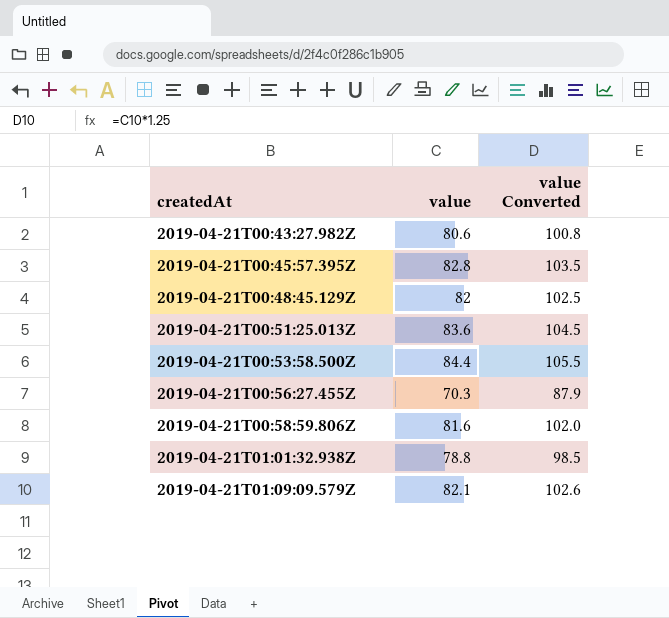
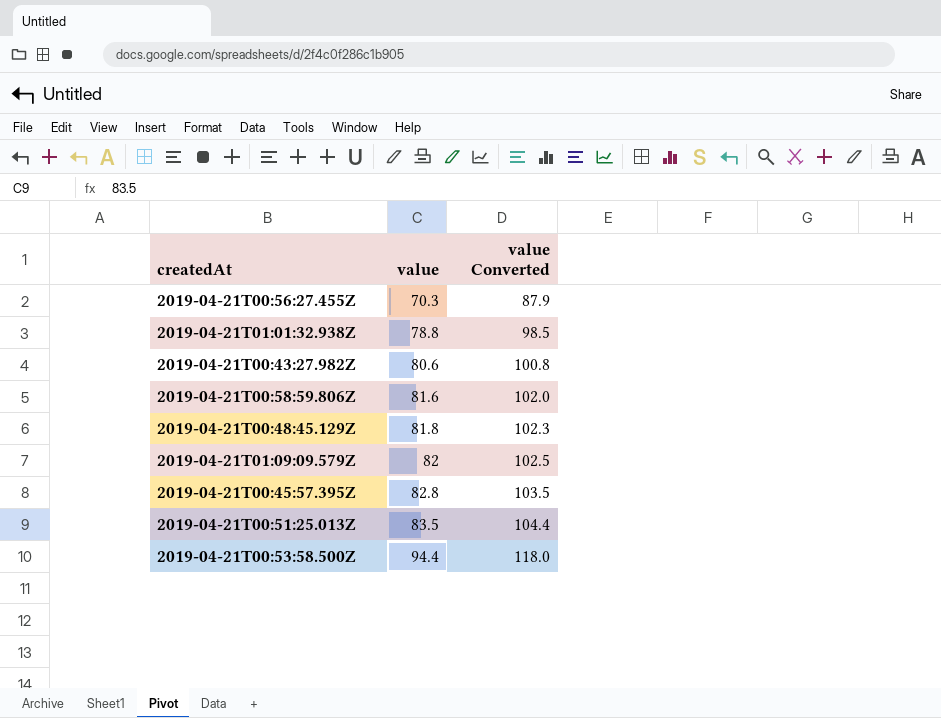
row order: createdAt ascending -> value ascending
2019-04-21T00:48:45.129Z | value: 82 -> 81.8
2019-04-21T00:48:45.129Z | value Converted: 102.5 -> 102.3
2019-04-21T01:09:09.579Z | value: 82.1 -> 82
2019-04-21T01:09:09.579Z | value Converted: 102.6 -> 102.5
2019-04-21T00:51:25.013Z | value: 83.6 -> 83.5
2019-04-21T00:51:25.013Z | value Converted: 104.5 -> 104.4
2019-04-21T00:53:58.500Z | value: 84.4 -> 94.4
2019-04-21T00:53:58.500Z | value Converted: 105.5 -> 118.0

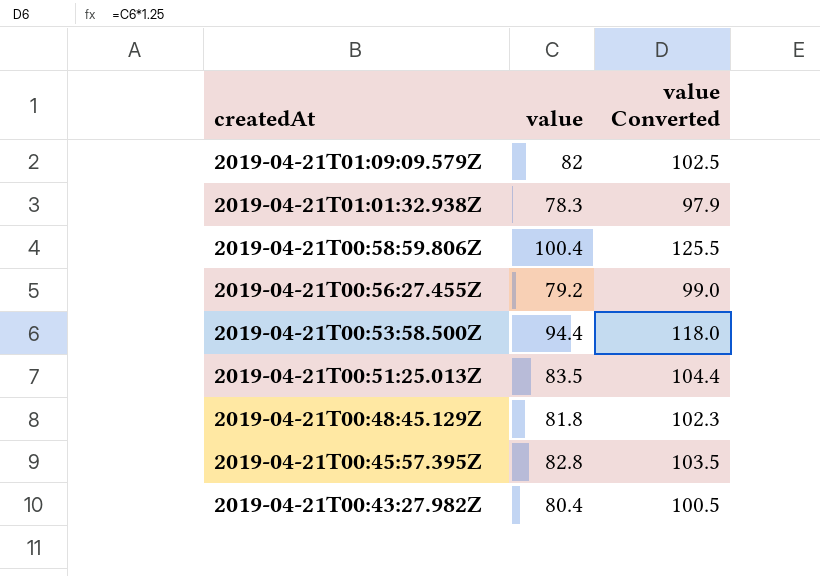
row order: value ascending -> createdAt descending
2019-04-21T01:01:32.938Z | value: 78.8 -> 78.3
2019-04-21T01:01:32.938Z | value Converted: 98.5 -> 97.9
2019-04-21T00:58:59.806Z | value: 81.6 -> 100.4
2019-04-21T00:58:59.806Z | value Converted: 102.0 -> 125.5
2019-04-21T00:56:27.455Z | value: 70.3 -> 79.2
2019-04-21T00:56:27.455Z | value Converted: 87.9 -> 99.0
2019-04-21T00:43:27.982Z | value: 80.6 -> 80.4
2019-04-21T00:43:27.982Z | value Converted: 100.8 -> 100.5

